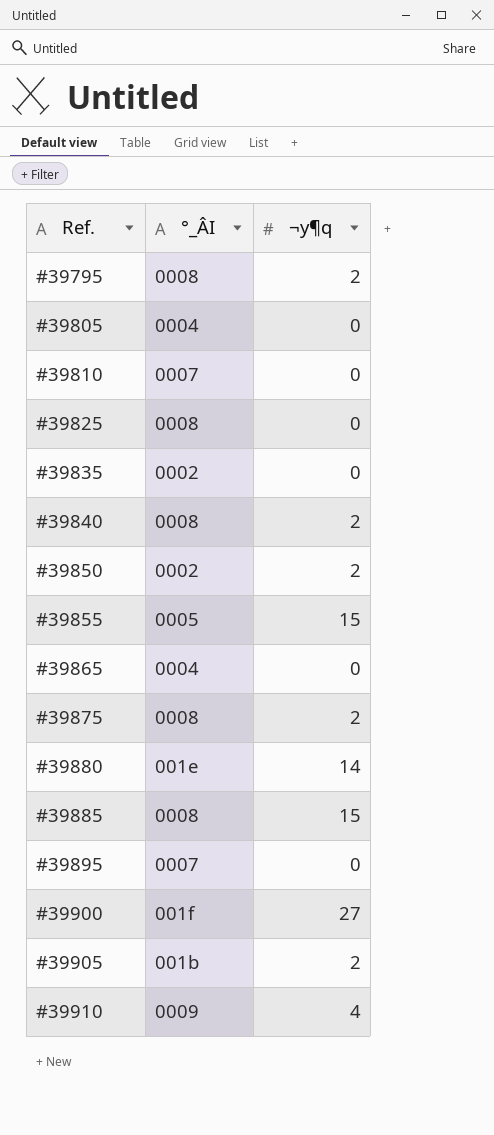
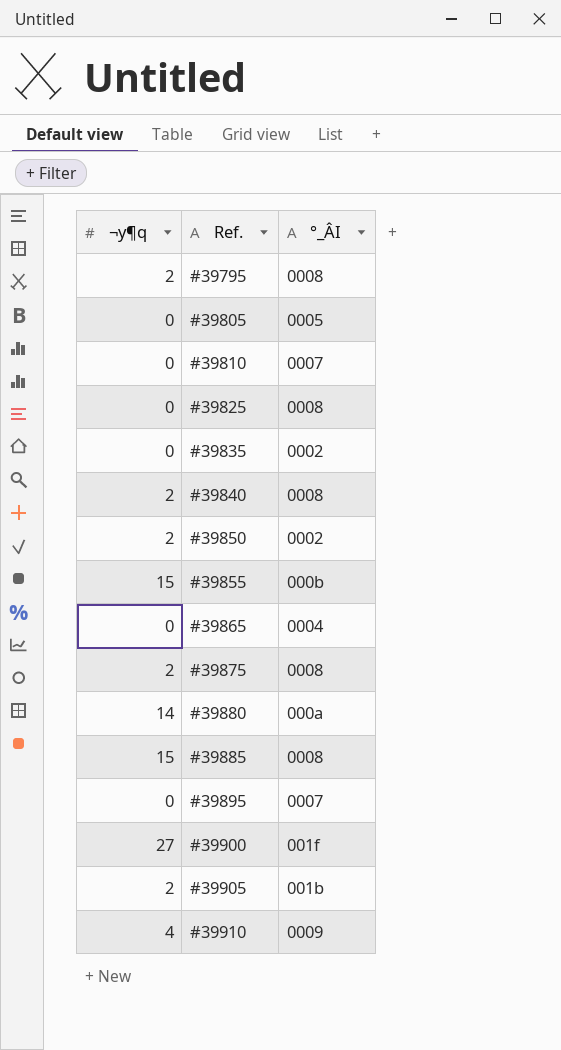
column ¬y¶q | position: 3 -> 1
#39805 | °_ÂI: 0004 -> 0005
#39855 | °_ÂI: 0005 -> 000b
#39880 | °_ÂI: 001e -> 000a

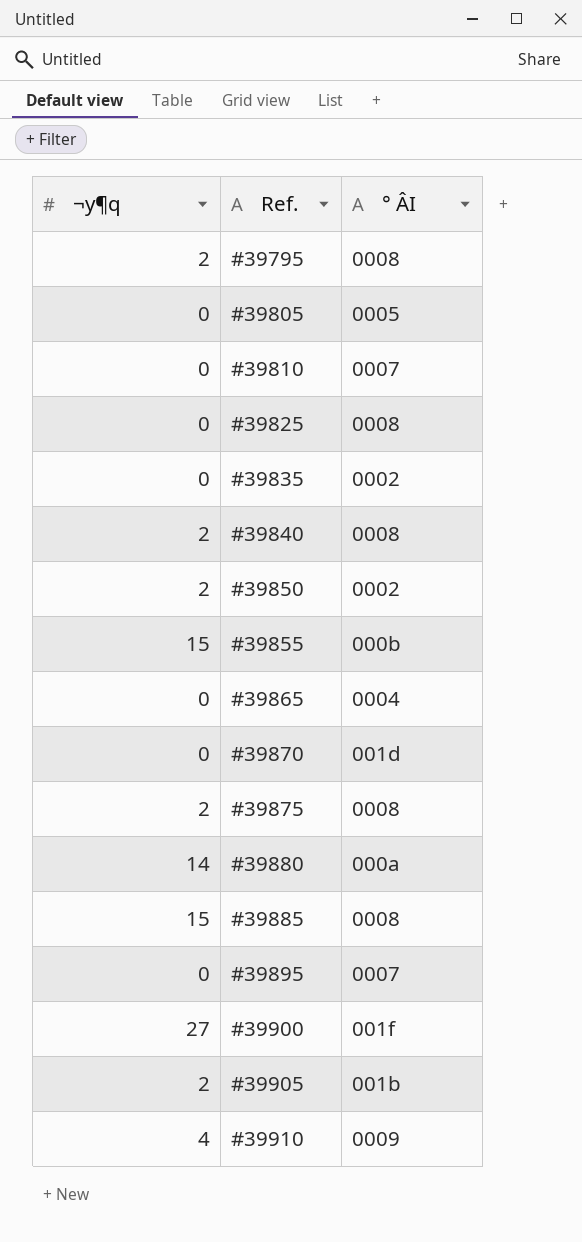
column name: °_ÂI -> ° ÂI
row #39870: none -> 0 | 001d

